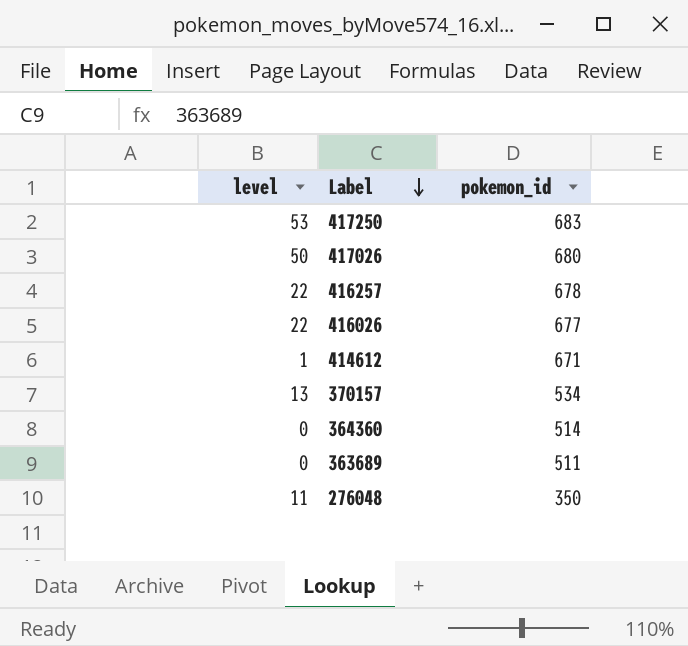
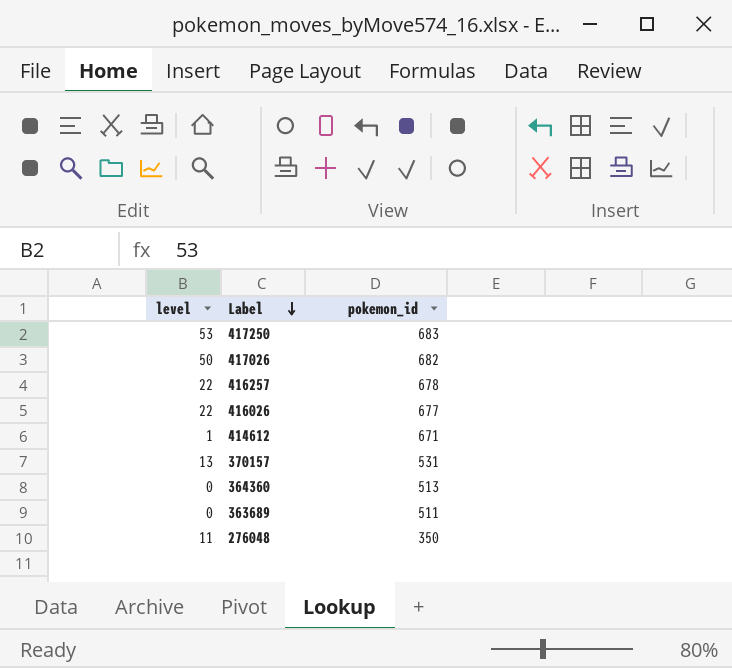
417026 | pokemon_id: 680 -> 682
370157 | pokemon_id: 534 -> 531
364360 | pokemon_id: 514 -> 513

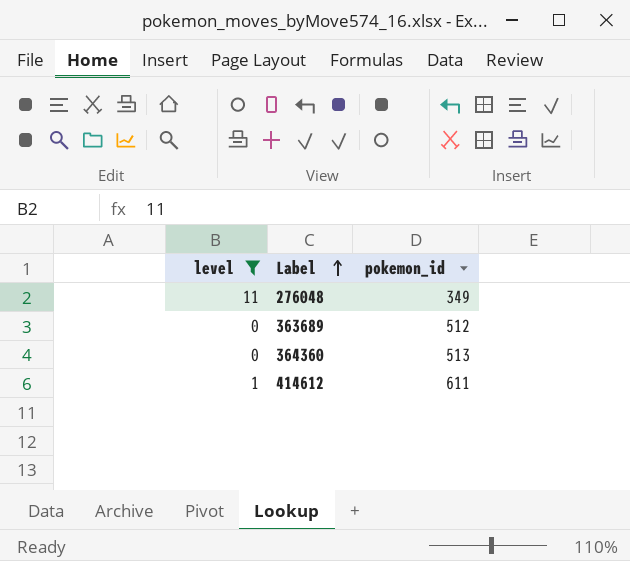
filter: none -> level <= 11
row order: Label descending -> Label ascending
276048 | pokemon_id: 350 -> 349
363689 | pokemon_id: 511 -> 512
414612 | pokemon_id: 671 -> 611

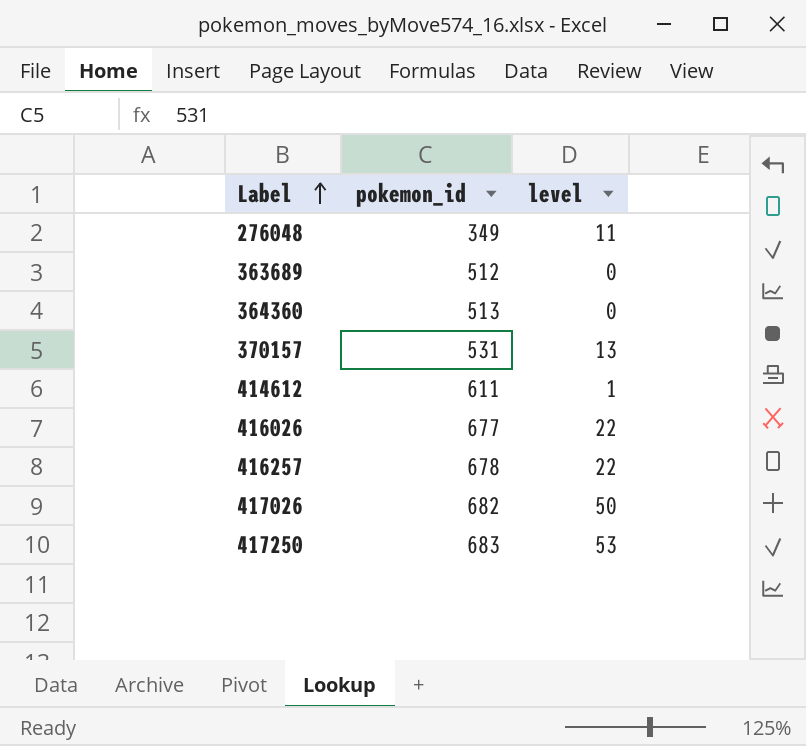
filter: level <= 11 -> none
column level | position: 1 -> 3

